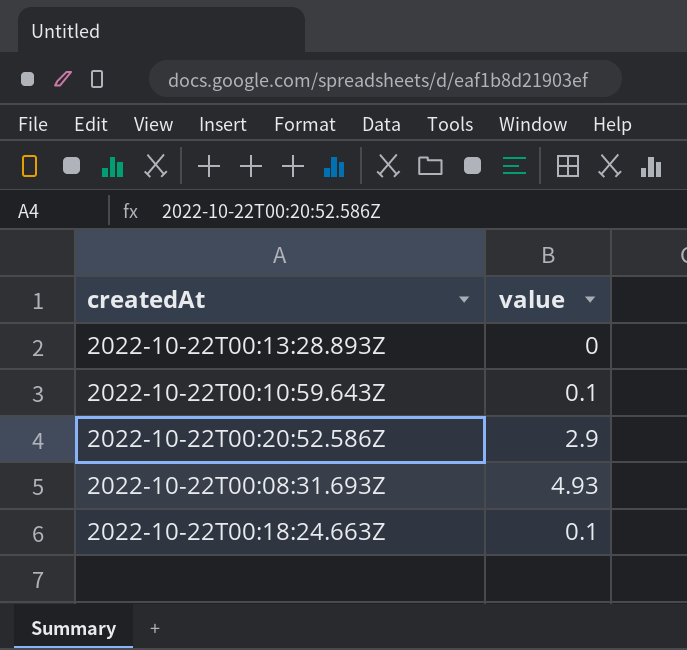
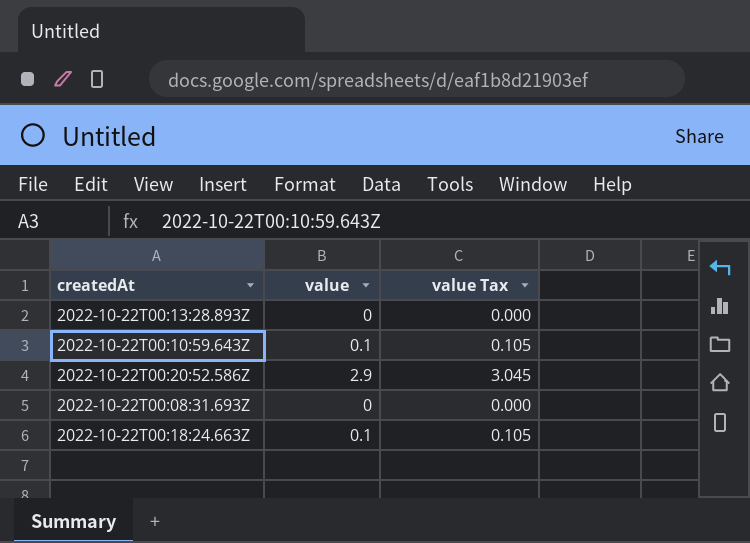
column value Tax | formula: none -> [value] * 1.05
2022-10-22T00:08:31.693Z | value: 4.93 -> 0

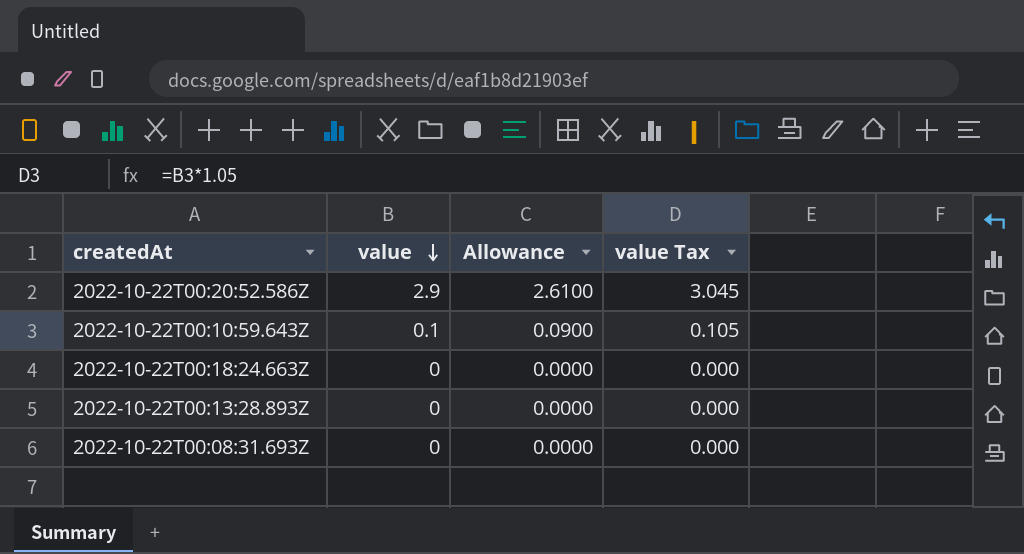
row order: none -> value descending
column Allowance | formula: none -> [value] * 0.9
2022-10-22T00:18:24.663Z | value: 0.1 -> 0
2022-10-22T00:18:24.663Z | value Tax: 0.105 -> 0.000

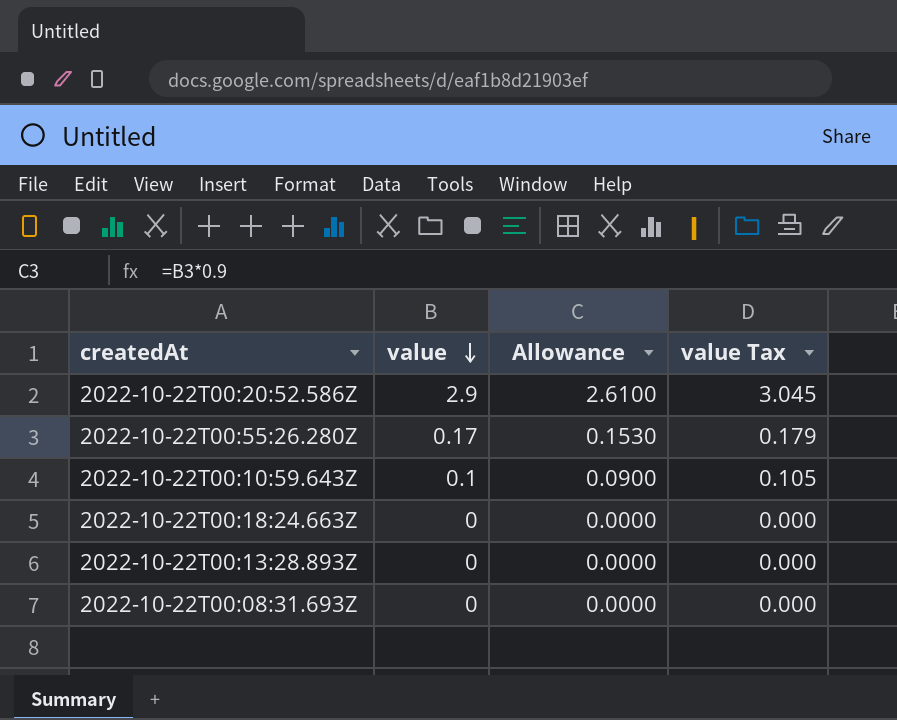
row 2022-10-22T00:55:26.280Z: none -> 0.17 | 0.1530 | 0.179

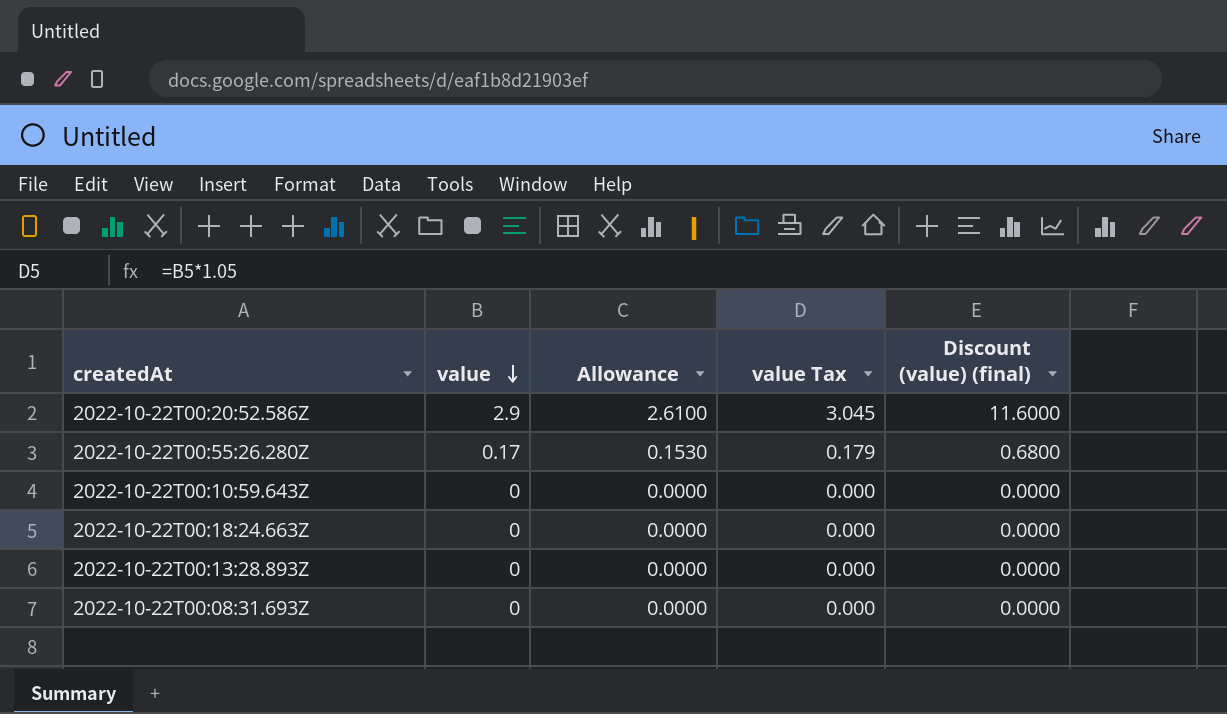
column Discount (value) (final) | formula: none -> [value] * 4
2022-10-22T00:10:59.643Z | value: 0.1 -> 0
2022-10-22T00:10:59.643Z | Allowance: 0.0900 -> 0.0000
2022-10-22T00:10:59.643Z | value Tax: 0.105 -> 0.000

